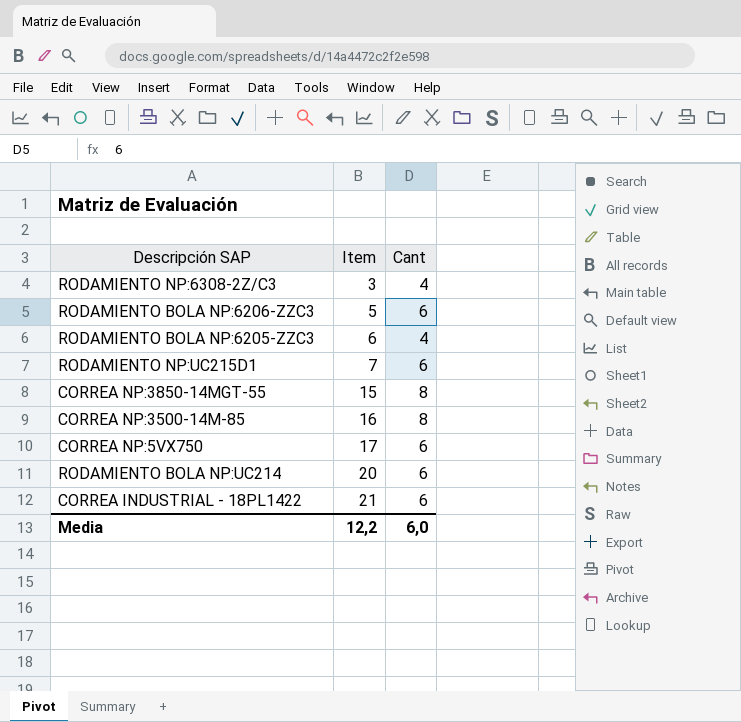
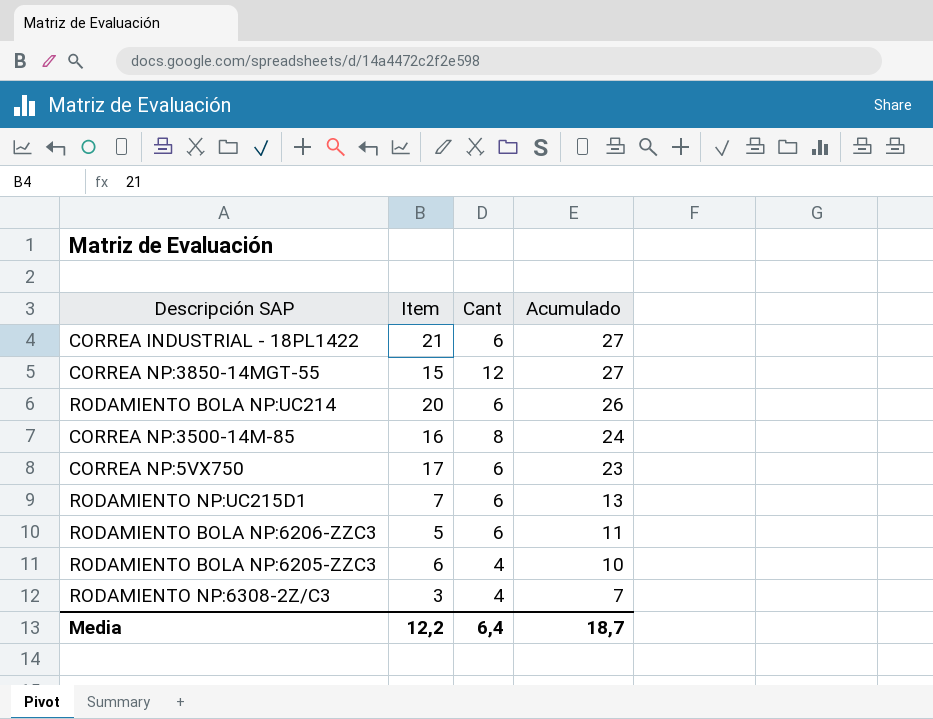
row order: Item ascending -> Acumulado descending
column Acumulado | formula: none -> [Item] + [Cant]
CORREA NP:3850-14MGT-55 | Cant: 8 -> 12
Media | Cant: 6,0 -> 6,4

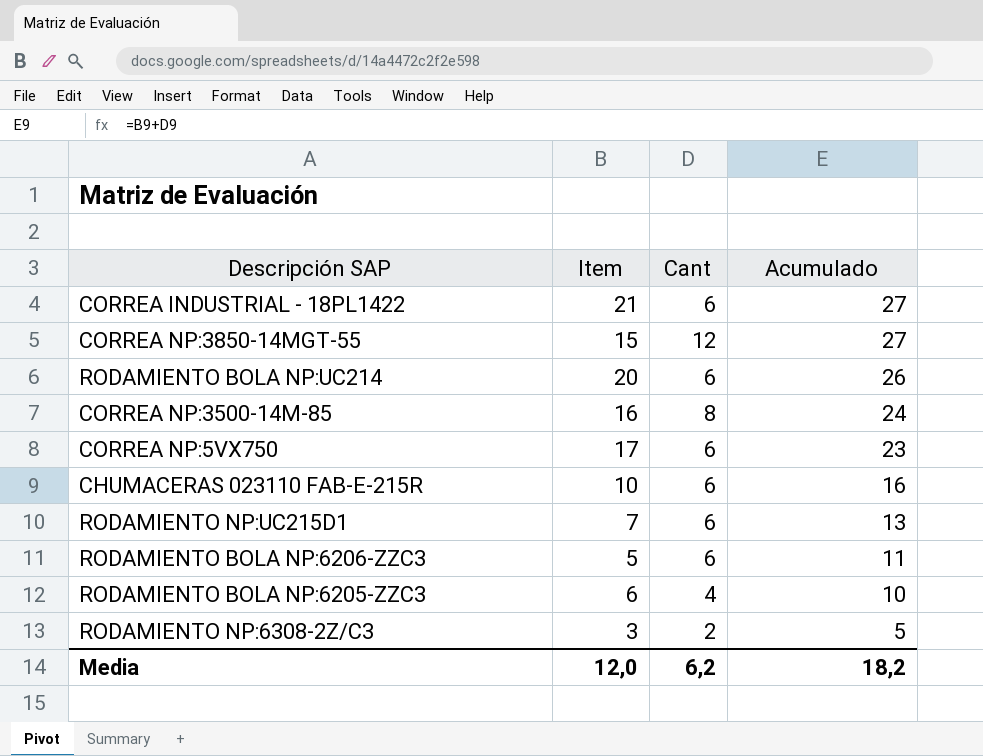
row CHUMACERAS 023110 FAB-E-215R: none -> 10 | 6 | 16
RODAMIENTO NP:6308-2Z/C3 | Cant: 4 -> 2
RODAMIENTO NP:6308-2Z/C3 | Acumulado: 7 -> 5
Media | Item: 12,2 -> 12,0
Media | Cant: 6,4 -> 6,2
Media | Acumulado: 18,7 -> 18,2

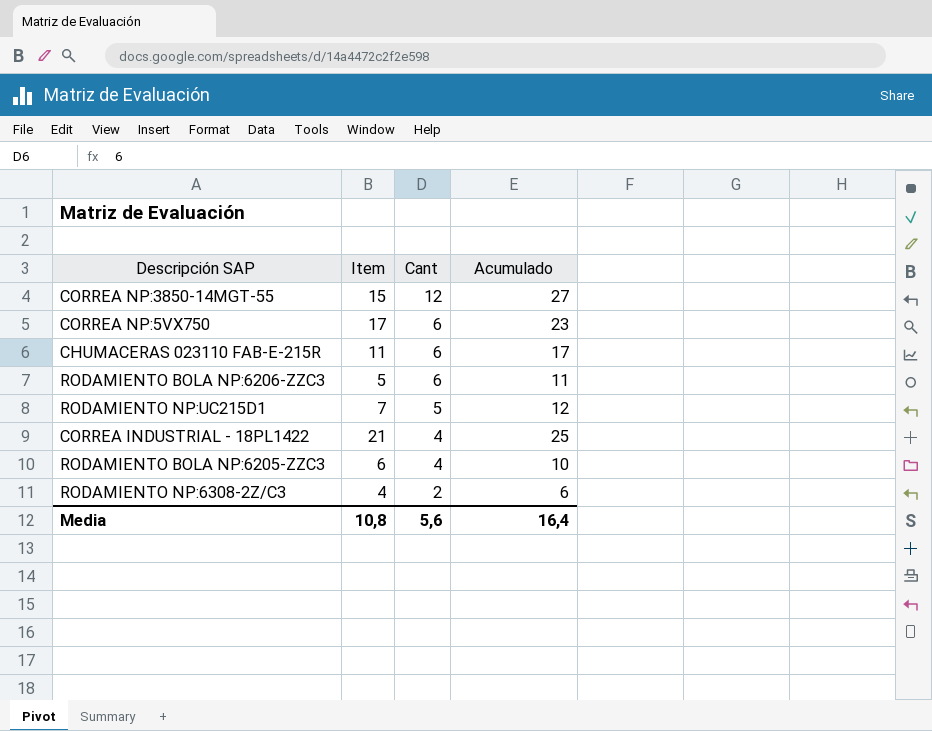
row order: Acumulado descending -> Cant descending
row RODAMIENTO BOLA NP:UC214: 20 | 6 | 26 -> none
row CORREA NP:3500-14M-85: 16 | 8 | 24 -> none
CHUMACERAS 023110 FAB-E-215R | Item: 10 -> 11
CHUMACERAS 023110 FAB-E-215R | Acumulado: 16 -> 17
RODAMIENTO NP:UC215D1 | Cant: 6 -> 5
RODAMIENTO NP:UC215D1 | Acumulado: 13 -> 12
CORREA INDUSTRIAL - 18PL1422 | Cant: 6 -> 4
CORREA INDUSTRIAL - 18PL1422 | Acumulado: 27 -> 25
RODAMIENTO NP:6308-2Z/C3 | Item: 3 -> 4
RODAMIENTO NP:6308-2Z/C3 | Acumulado: 5 -> 6
Media | Item: 12,0 -> 10,8
Media | Cant: 6,2 -> 5,6
Media | Acumulado: 18,2 -> 16,4

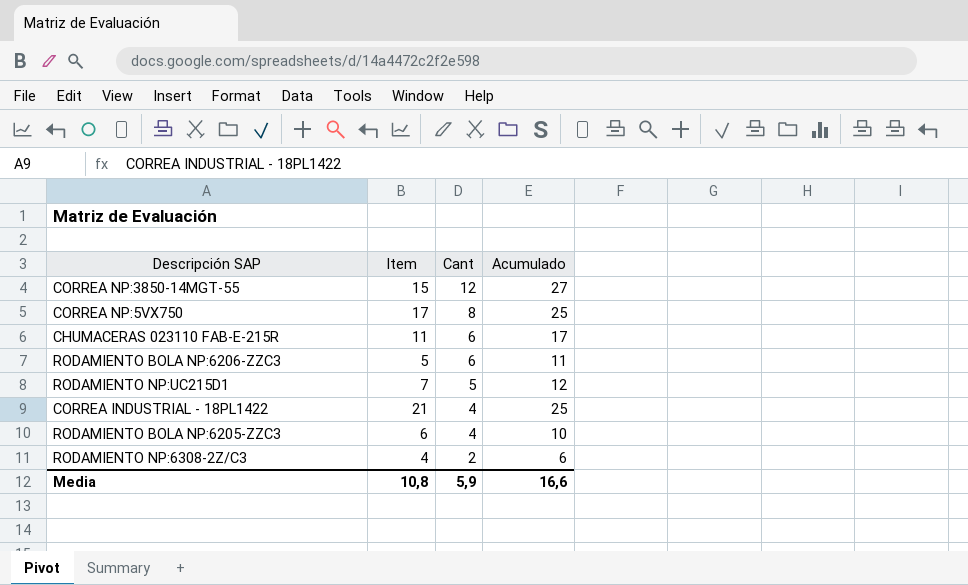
CORREA NP:5VX750 | Cant: 6 -> 8
CORREA NP:5VX750 | Acumulado: 23 -> 25
Media | Cant: 5,6 -> 5,9
Media | Acumulado: 16,4 -> 16,6

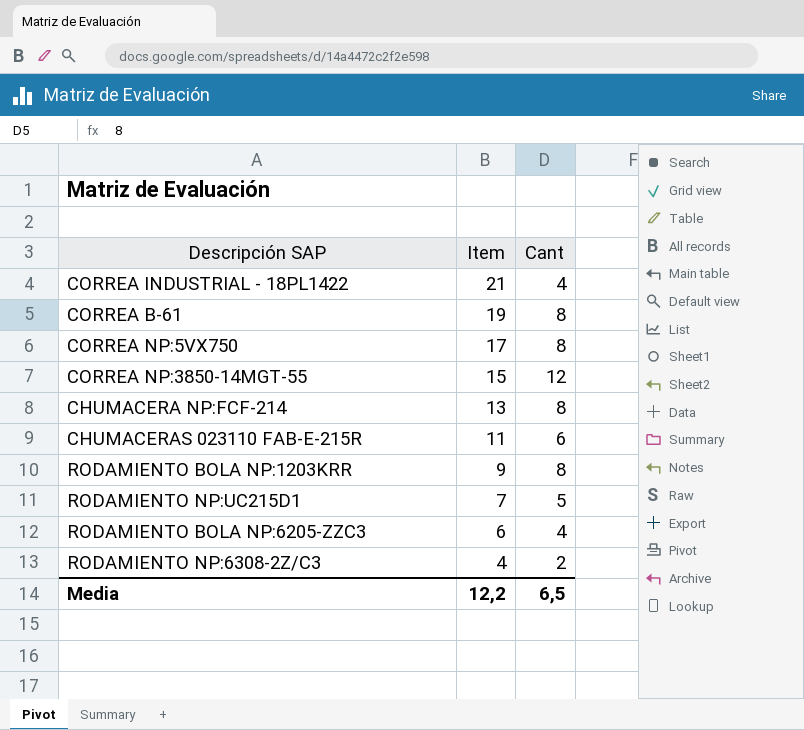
row order: Cant descending -> Item descending
column Acumulado | formula: [Item] + [Cant] -> none
row RODAMIENTO BOLA NP:6206-ZZC3: 5 | 6 | 11 -> none
row CORREA B-61: none -> 19 | 8
row CHUMACERA NP:FCF-214: none -> 13 | 8
row RODAMIENTO BOLA NP:1203KRR: none -> 9 | 8
Media | Item: 10,8 -> 12,2
Media | Cant: 5,9 -> 6,5

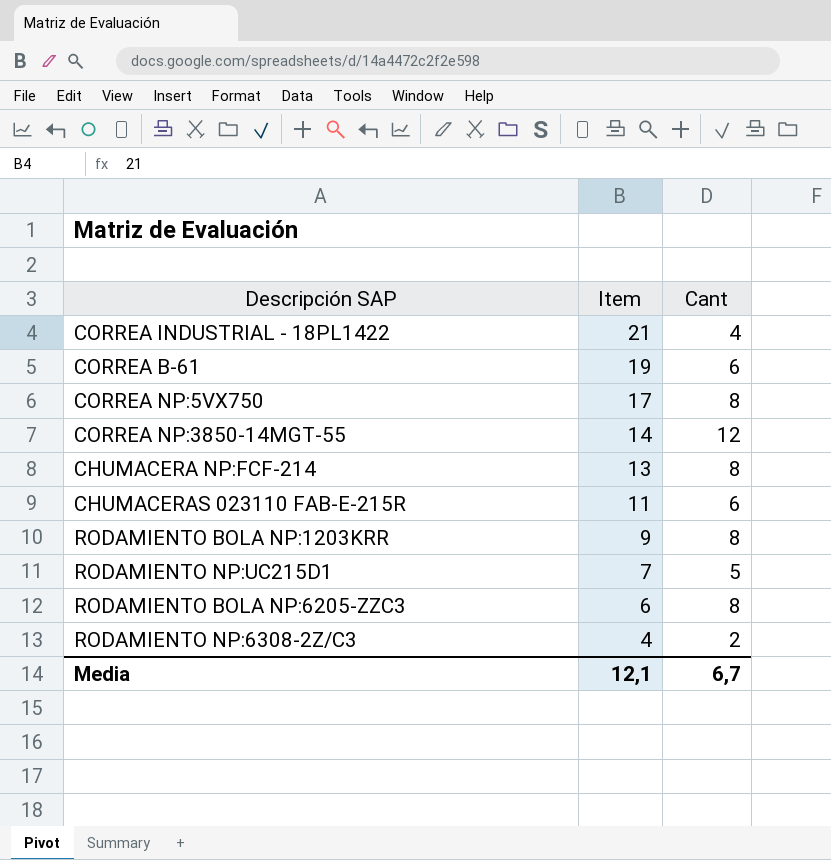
CORREA B-61 | Cant: 8 -> 6
CORREA NP:3850-14MGT-55 | Item: 15 -> 14
RODAMIENTO BOLA NP:6205-ZZC3 | Cant: 4 -> 8
Media | Item: 12,2 -> 12,1
Media | Cant: 6,5 -> 6,7

